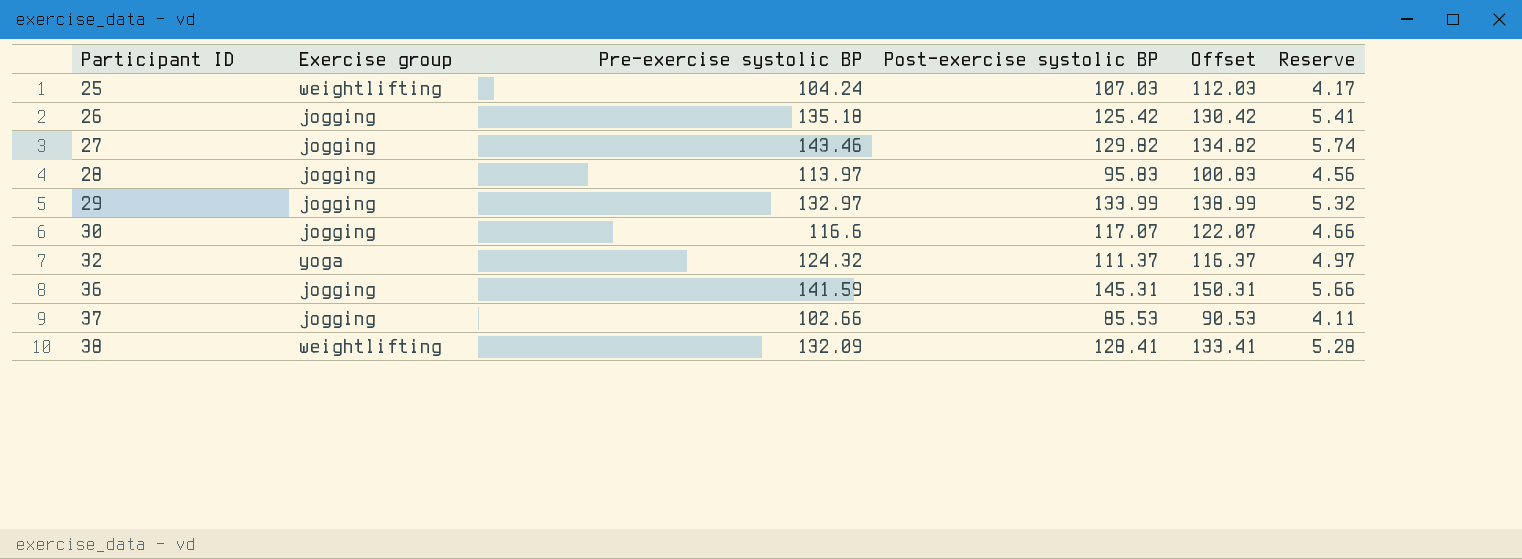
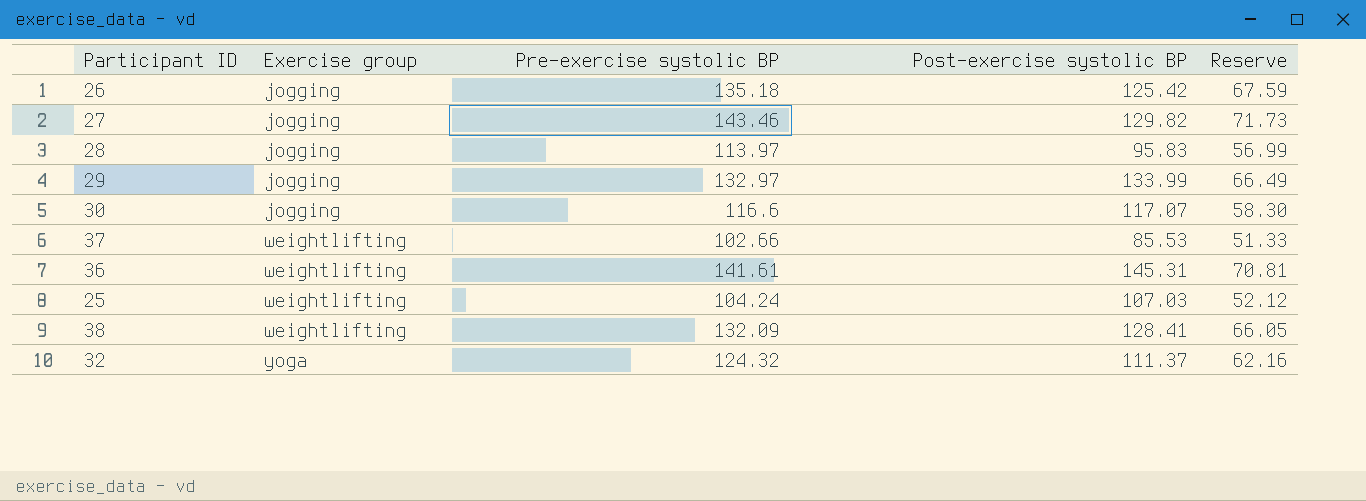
row order: Participant ID ascending -> Exercise group ascending
column Offset | formula: [Post-exercise systolic BP] + 5 -> none
column Reserve | formula: [Pre-exercise systolic BP] * 0.04 -> [Pre-exercise systolic BP] * 0.5
37 | Exercise group: jogging -> weightlifting
36 | Exercise group: jogging -> weightlifting
36 | Pre-exercise systolic BP: 141.59 -> 141.61

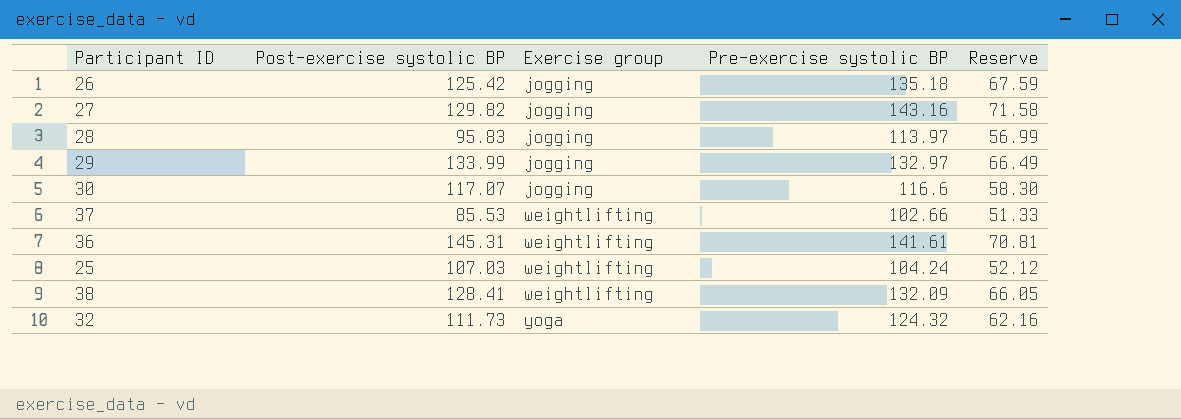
column Post-exercise systolic BP | position: 4 -> 2
27 | Pre-exercise systolic BP: 143.46 -> 143.16
27 | Reserve: 71.73 -> 71.58
32 | Post-exercise systolic BP: 111.37 -> 111.73

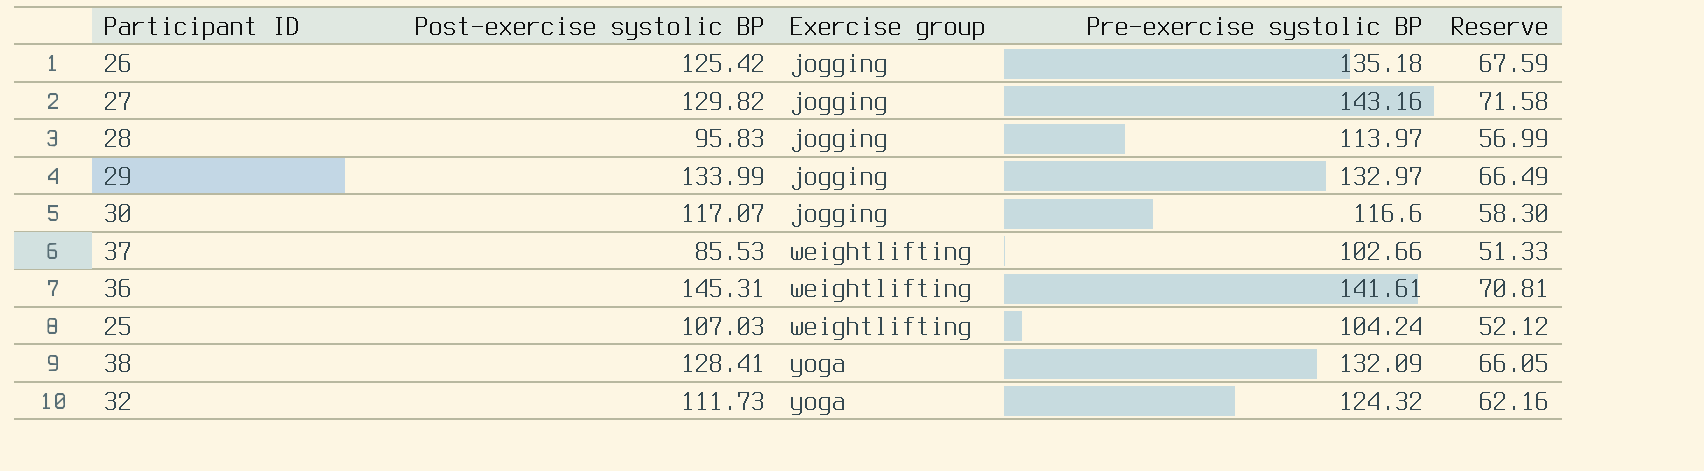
38 | Exercise group: weightlifting -> yoga

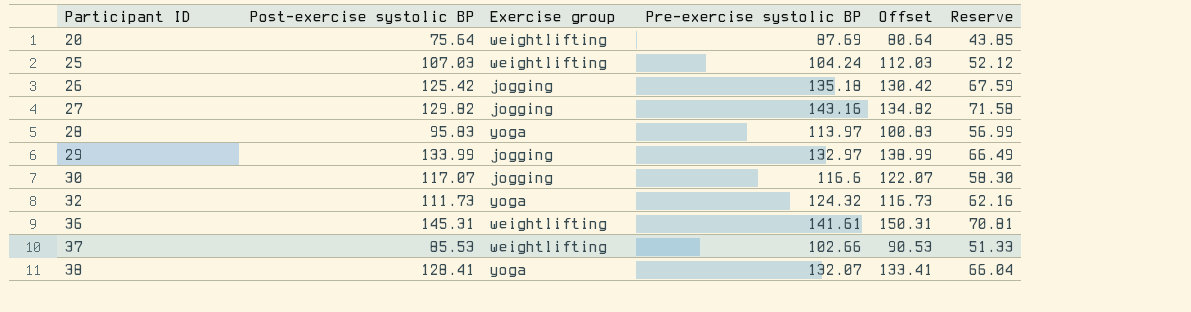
row order: Exercise group ascending -> Participant ID ascending
column Offset | formula: none -> [Post-exercise systolic BP] + 5
row 20: none -> 75.64 | weightlifting | 87.69 | 80.64 | 43.85
28 | Exercise group: jogging -> yoga
38 | Pre-exercise systolic BP: 132.09 -> 132.07
38 | Reserve: 66.05 -> 66.04

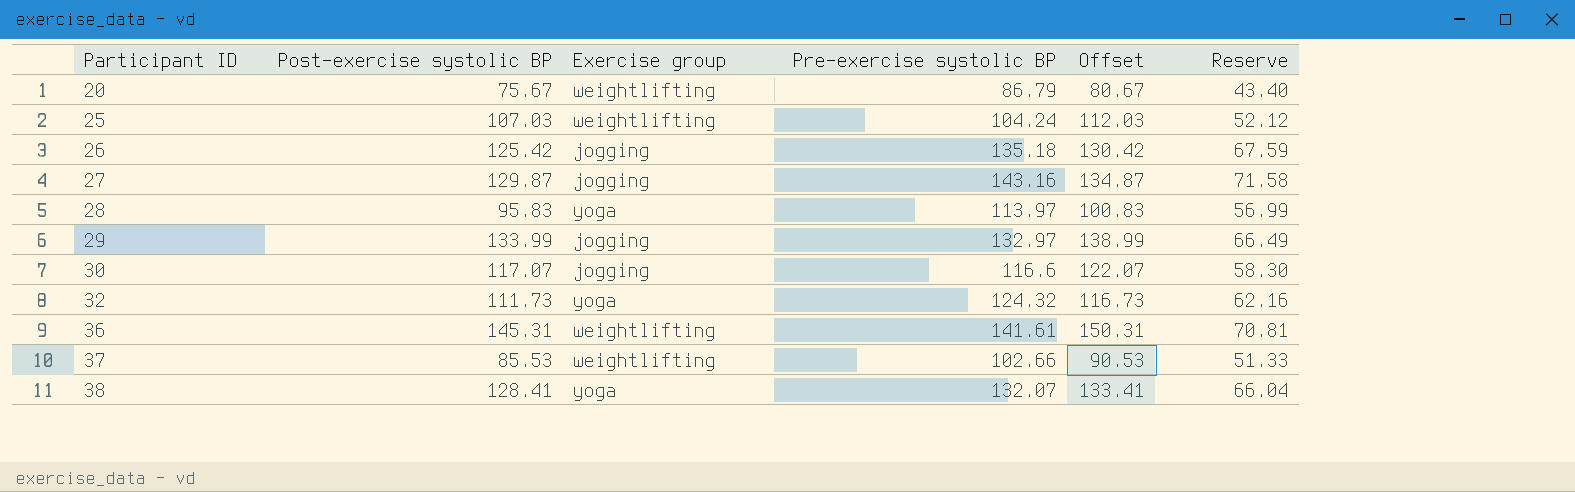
20 | Post-exercise systolic BP: 75.64 -> 75.67
20 | Pre-exercise systolic BP: 87.69 -> 86.79
20 | Offset: 80.64 -> 80.67
20 | Reserve: 43.85 -> 43.40
27 | Post-exercise systolic BP: 129.82 -> 129.87
27 | Offset: 134.82 -> 134.87

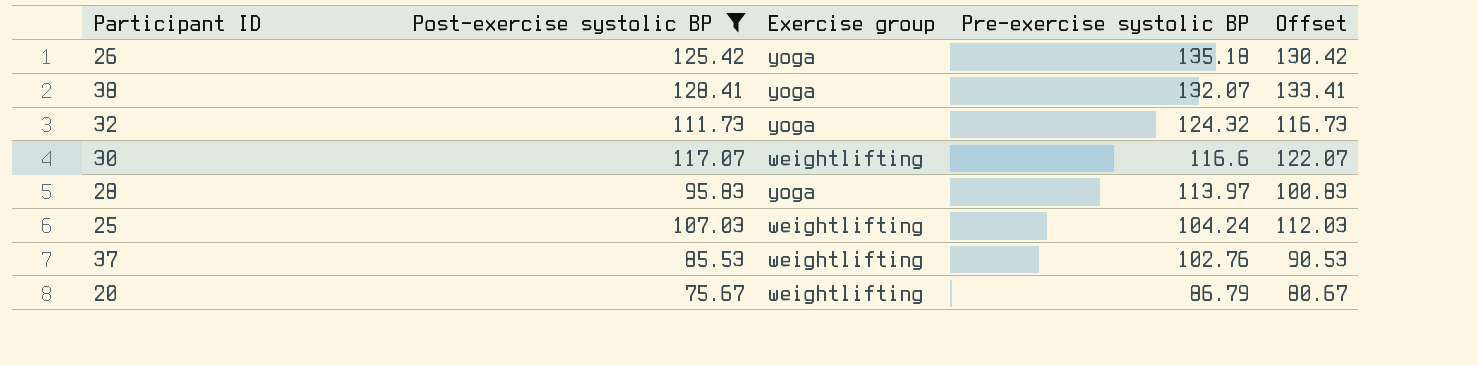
filter: none -> Post-exercise systolic BP <= 128.41
row order: Participant ID ascending -> Pre-exercise systolic BP descending
column Reserve | formula: [Pre-exercise systolic BP] * 0.5 -> none
26 | Exercise group: jogging -> yoga
30 | Exercise group: jogging -> weightlifting
37 | Pre-exercise systolic BP: 102.66 -> 102.76

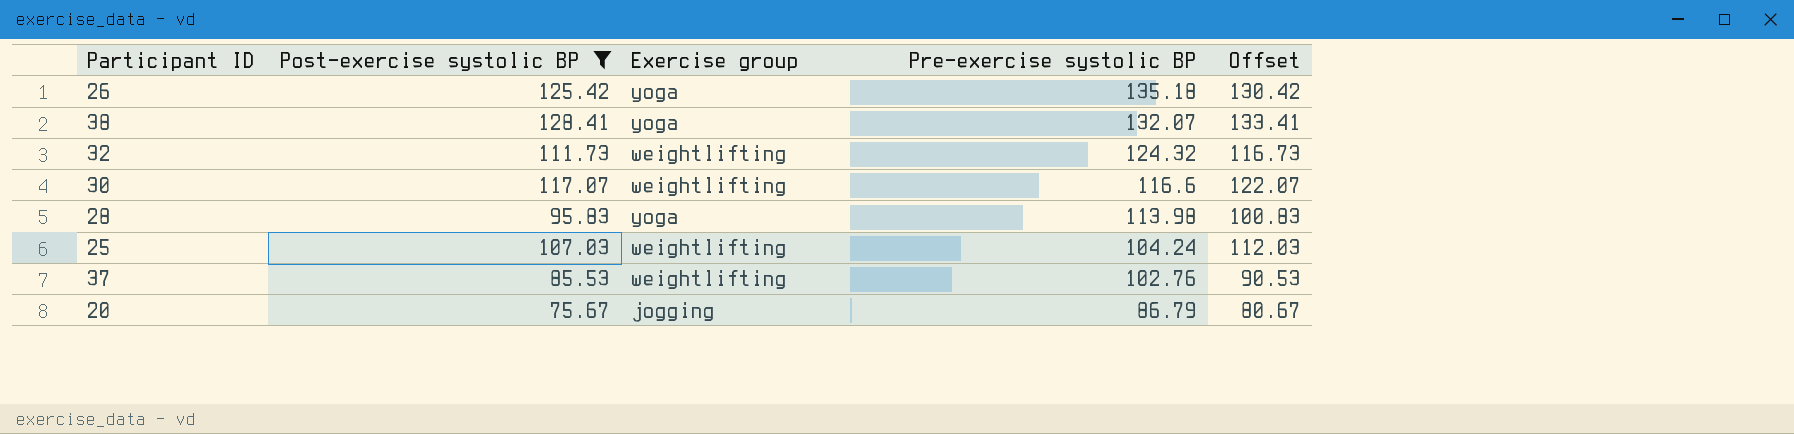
32 | Exercise group: yoga -> weightlifting
28 | Pre-exercise systolic BP: 113.97 -> 113.98
20 | Exercise group: weightlifting -> jogging

